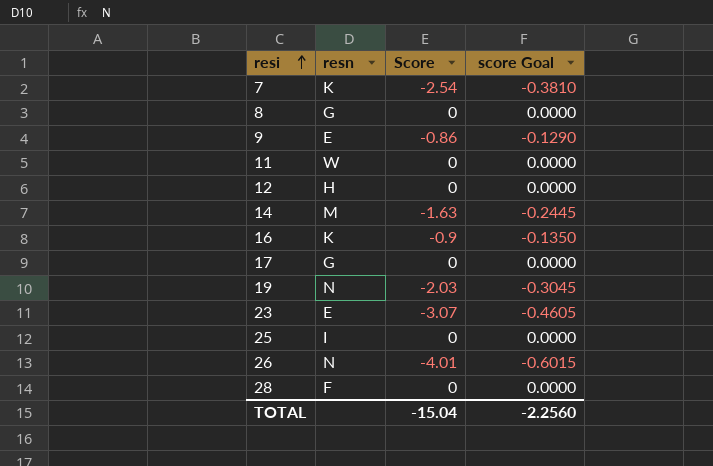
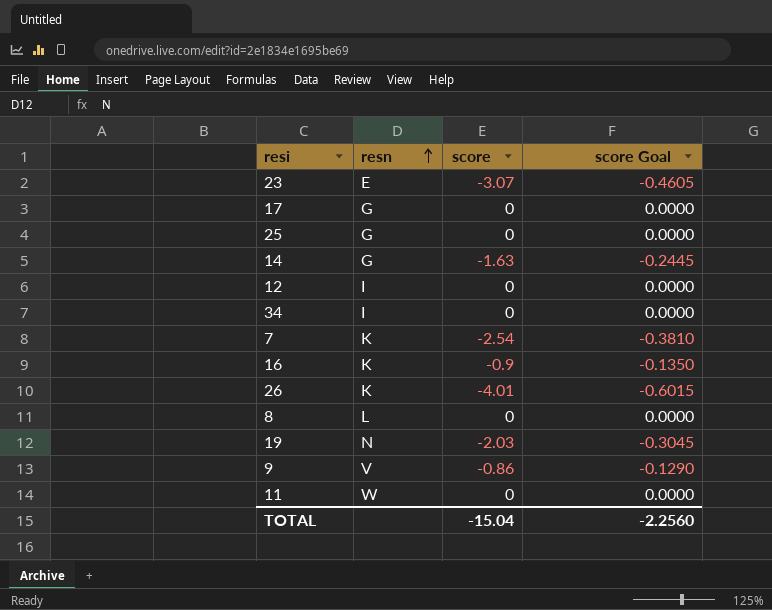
row order: resi ascending -> resn ascending
column name: Score -> score
row 28: F | 0 | 0.0000 -> none
25 | resn: I -> G
14 | resn: M -> G
12 | resn: H -> I
row 34: none -> I | 0 | 0.0000
26 | resn: N -> K
8 | resn: G -> L
9 | resn: E -> V

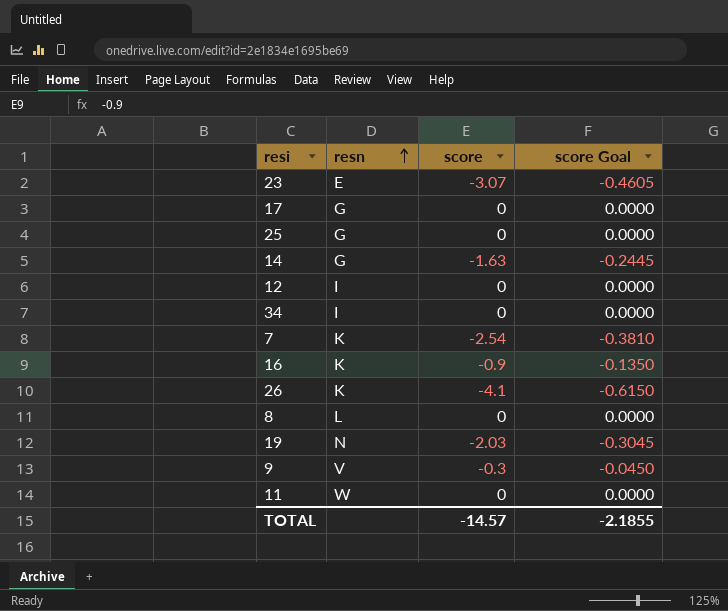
26 | score: -4.01 -> -4.1
26 | score Goal: -0.6015 -> -0.6150
9 | score: -0.86 -> -0.3
9 | score Goal: -0.1290 -> -0.0450
TOTAL | score: -15.04 -> -14.57
TOTAL | score Goal: -2.2560 -> -2.1855

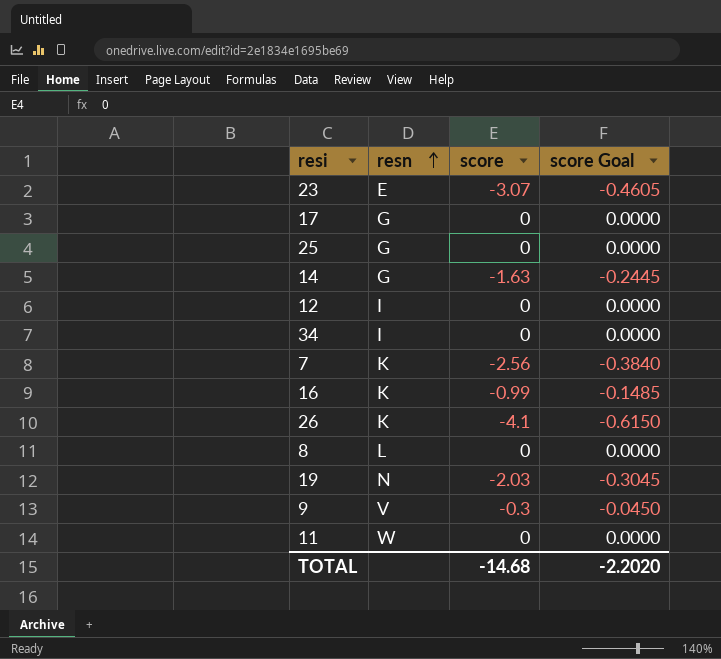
7 | score: -2.54 -> -2.56
7 | score Goal: -0.3810 -> -0.3840
16 | score: -0.9 -> -0.99
16 | score Goal: -0.1350 -> -0.1485
TOTAL | score: -14.57 -> -14.68
TOTAL | score Goal: -2.1855 -> -2.2020

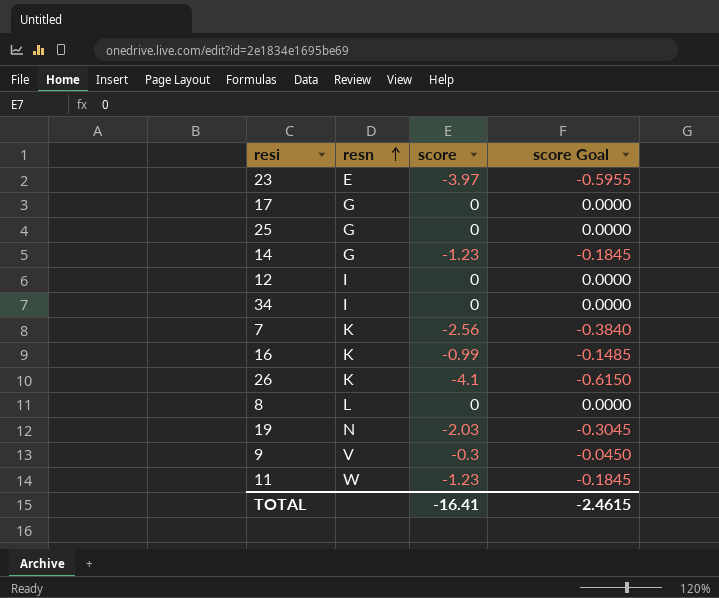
23 | score: -3.07 -> -3.97
23 | score Goal: -0.4605 -> -0.5955
14 | score: -1.63 -> -1.23
14 | score Goal: -0.2445 -> -0.1845
11 | score: 0 -> -1.23
11 | score Goal: 0.0000 -> -0.1845
TOTAL | score: -14.68 -> -16.41
TOTAL | score Goal: -2.2020 -> -2.4615

